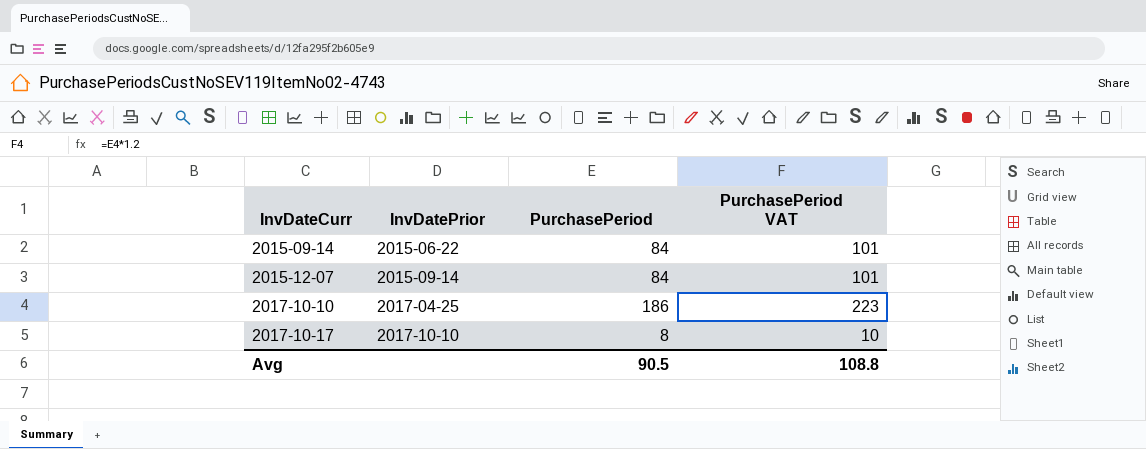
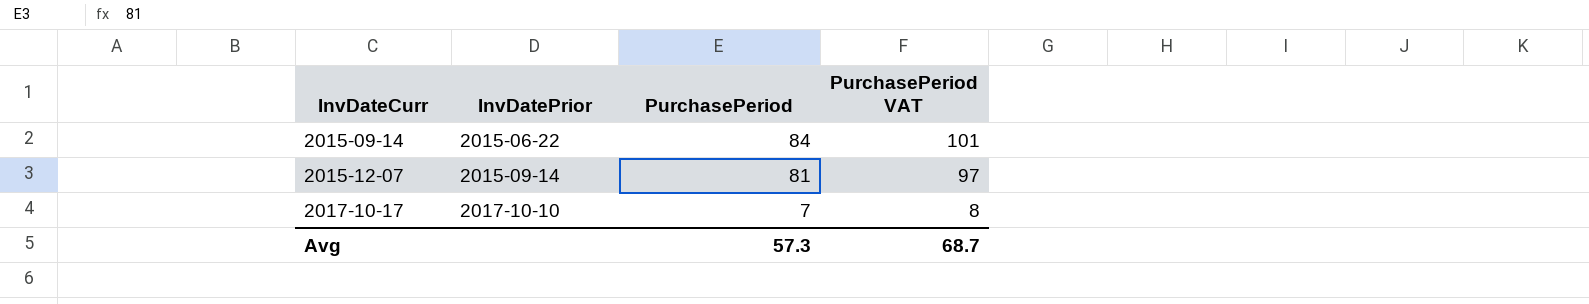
row 2017-10-10: 2017-04-25 | 186 | 223 -> none
2015-12-07 | PurchasePeriod: 84 -> 81
2015-12-07 | PurchasePeriod VAT: 101 -> 97
2017-10-17 | PurchasePeriod: 8 -> 7
2017-10-17 | PurchasePeriod VAT: 10 -> 8
Avg | PurchasePeriod: 90.5 -> 57.3
Avg | PurchasePeriod VAT: 108.8 -> 68.7

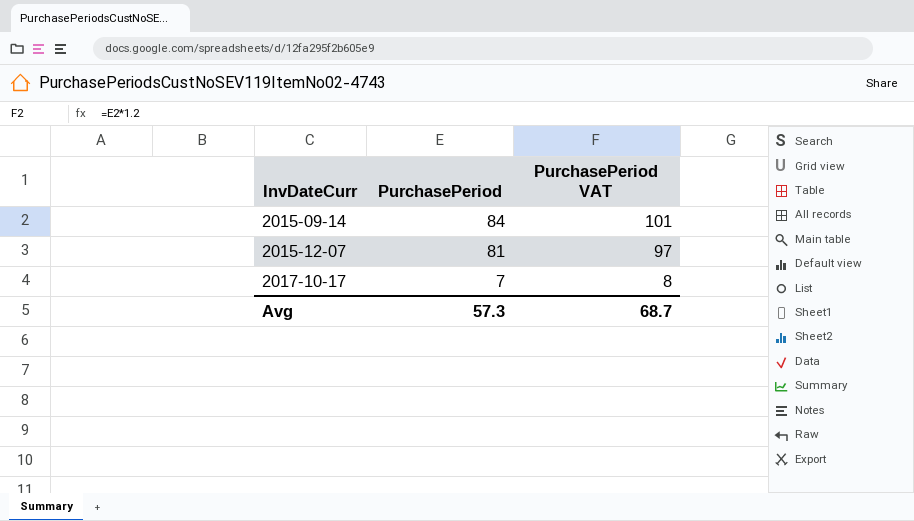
column InvDatePrior | position: 2 -> none

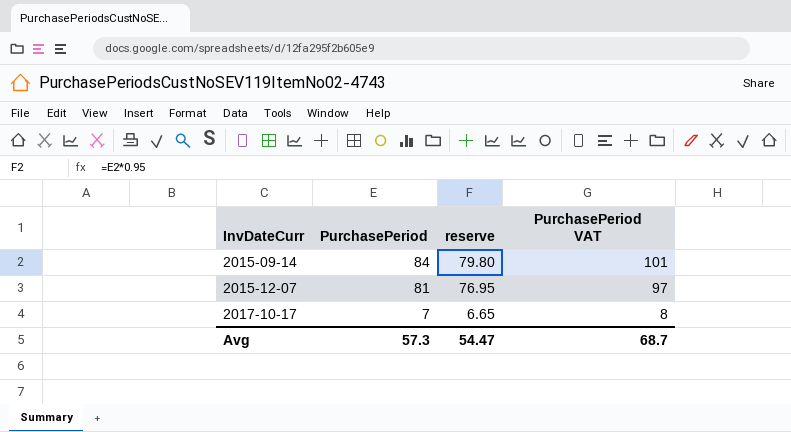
column reserve | formula: none -> [PurchasePeriod] * 0.95

